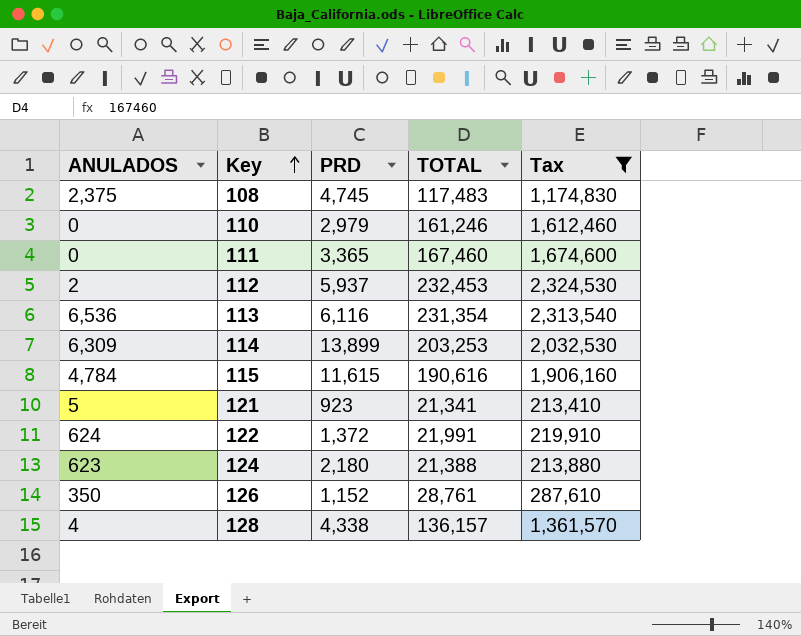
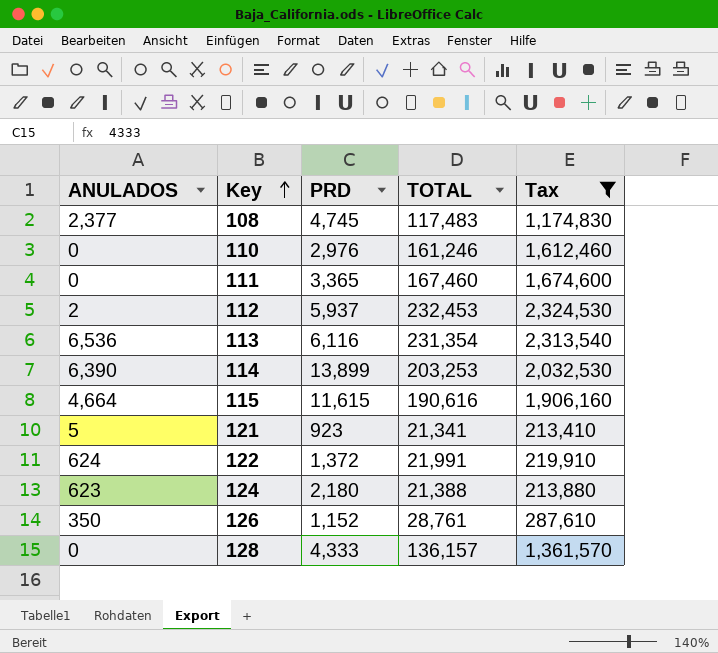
108 | ANULADOS: 2,375 -> 2,377
110 | PRD: 2,979 -> 2,976
114 | ANULADOS: 6,309 -> 6,390
115 | ANULADOS: 4,784 -> 4,664
128 | ANULADOS: 4 -> 0
128 | PRD: 4,338 -> 4,333

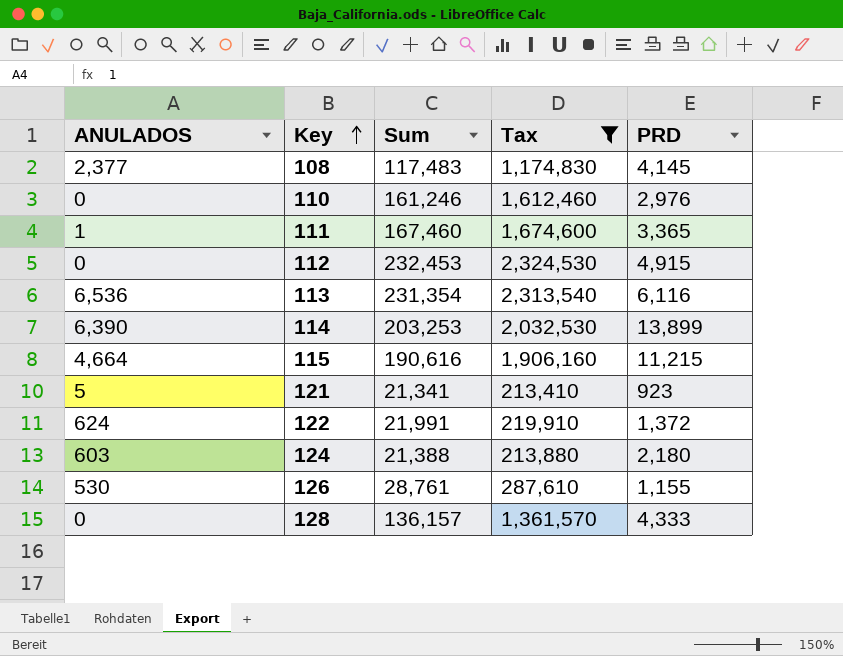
column name: TOTAL -> Sum
column PRD | position: 3 -> 5
108 | PRD: 4,745 -> 4,145
111 | ANULADOS: 0 -> 1
112 | ANULADOS: 2 -> 0
112 | PRD: 5,937 -> 4,915
115 | PRD: 11,615 -> 11,215
124 | ANULADOS: 623 -> 603
126 | ANULADOS: 350 -> 530
126 | PRD: 1,152 -> 1,155

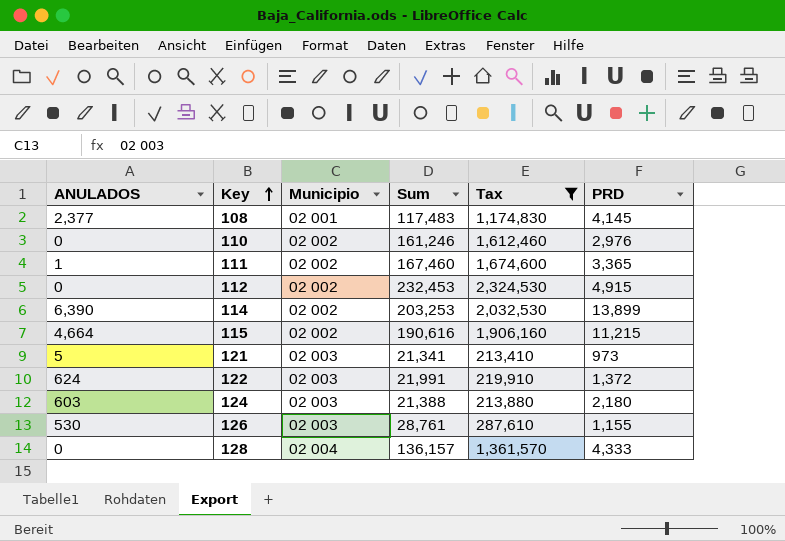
column Municipio | position: none -> 3
row 113: 6,536 | 231,354 | 2,313,540 | 6,116 -> none
121 | PRD: 923 -> 973

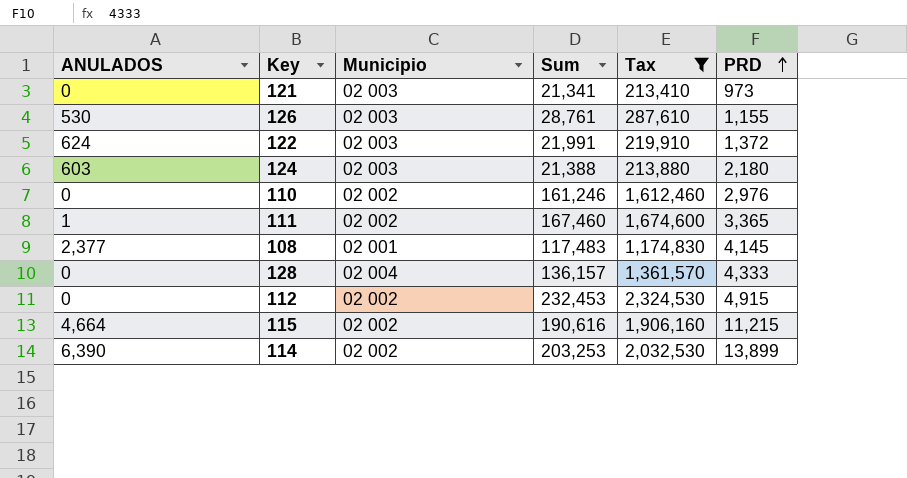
row order: Key ascending -> PRD ascending
121 | ANULADOS: 5 -> 0

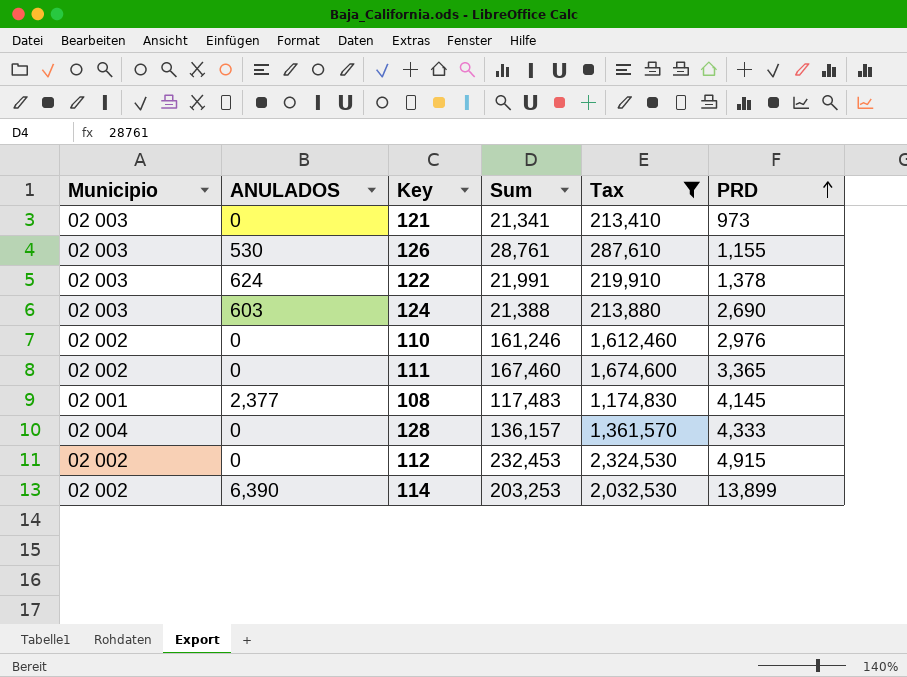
column Municipio | position: 3 -> 1
row 115: 4,664 | 02 002 | 190,616 | 1,906,160 | 11,215 -> none
122 | PRD: 1,372 -> 1,378
124 | PRD: 2,180 -> 2,690
111 | ANULADOS: 1 -> 0

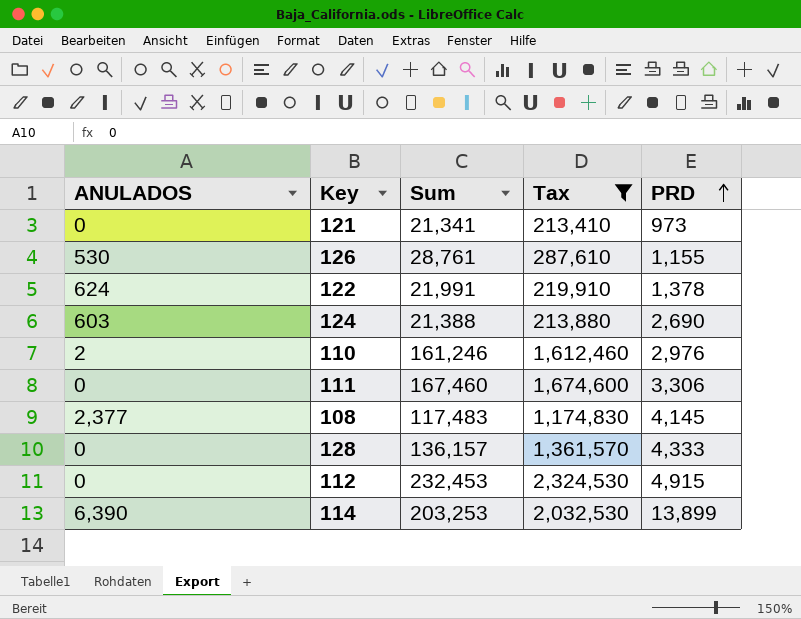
column Municipio | position: 1 -> none
110 | ANULADOS: 0 -> 2
111 | PRD: 3,365 -> 3,306

